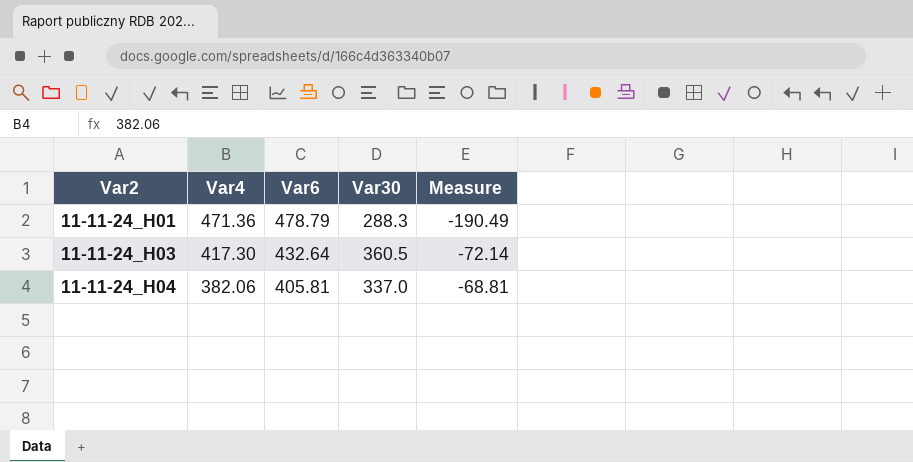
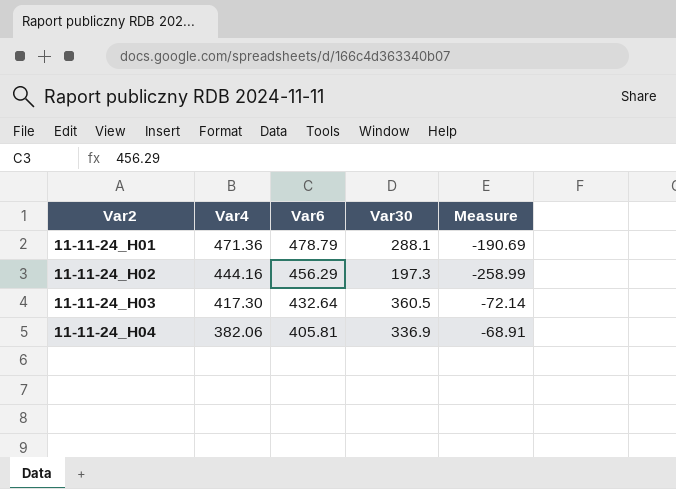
11-11-24_H01 | Var30: 288.3 -> 288.1
11-11-24_H01 | Measure: -190.49 -> -190.69
row 11-11-24_H02: none -> 444.16 | 456.29 | 197.3 | -258.99
11-11-24_H04 | Var30: 337.0 -> 336.9
11-11-24_H04 | Measure: -68.81 -> -68.91

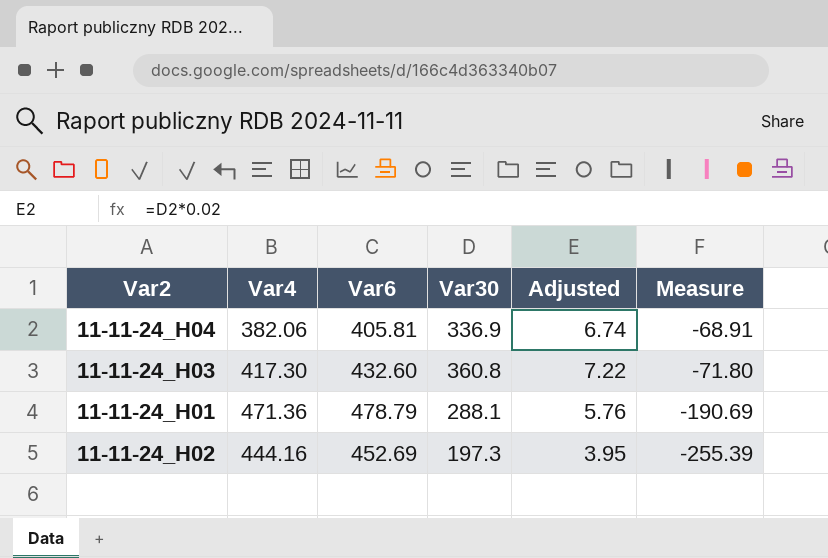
row order: Var2 ascending -> Measure descending
column Adjusted | formula: none -> [Var30] * 0.02
11-11-24_H03 | Var6: 432.64 -> 432.60
11-11-24_H03 | Var30: 360.5 -> 360.8
11-11-24_H03 | Measure: -72.14 -> -71.80
11-11-24_H02 | Var6: 456.29 -> 452.69
11-11-24_H02 | Measure: -258.99 -> -255.39

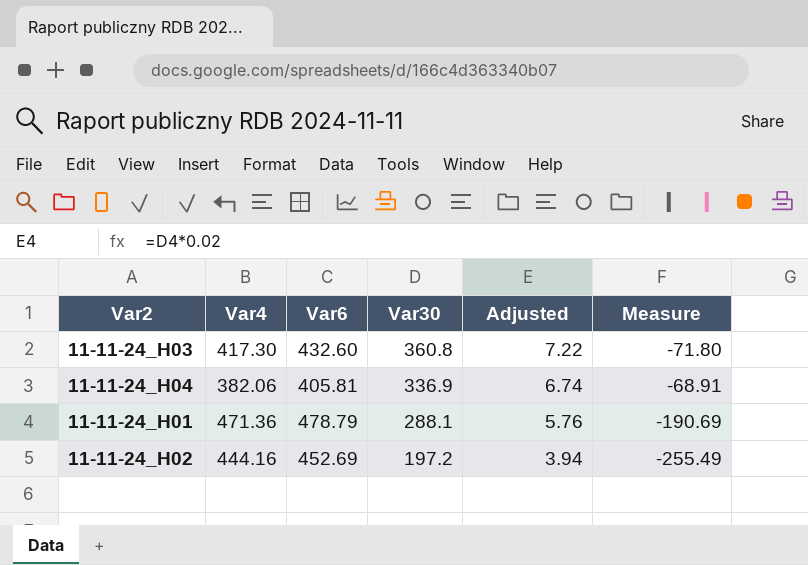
row order: Measure descending -> Var30 descending
11-11-24_H02 | Var30: 197.3 -> 197.2
11-11-24_H02 | Adjusted: 3.95 -> 3.94
11-11-24_H02 | Measure: -255.39 -> -255.49

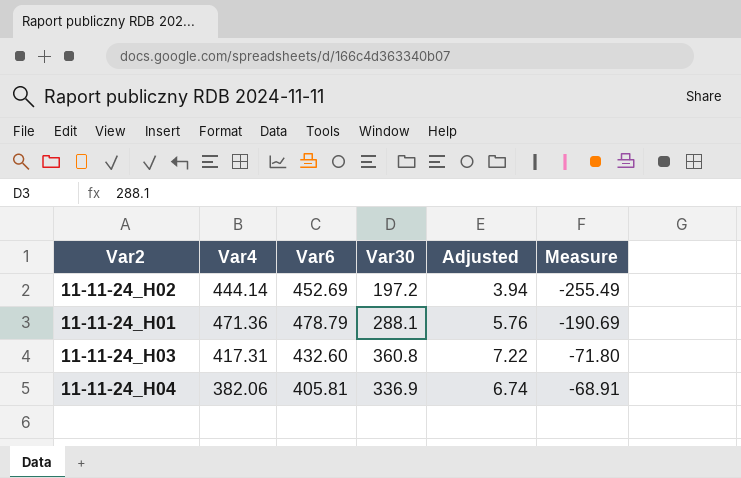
row order: Var30 descending -> Measure ascending
11-11-24_H02 | Var4: 444.16 -> 444.14
11-11-24_H03 | Var4: 417.30 -> 417.31

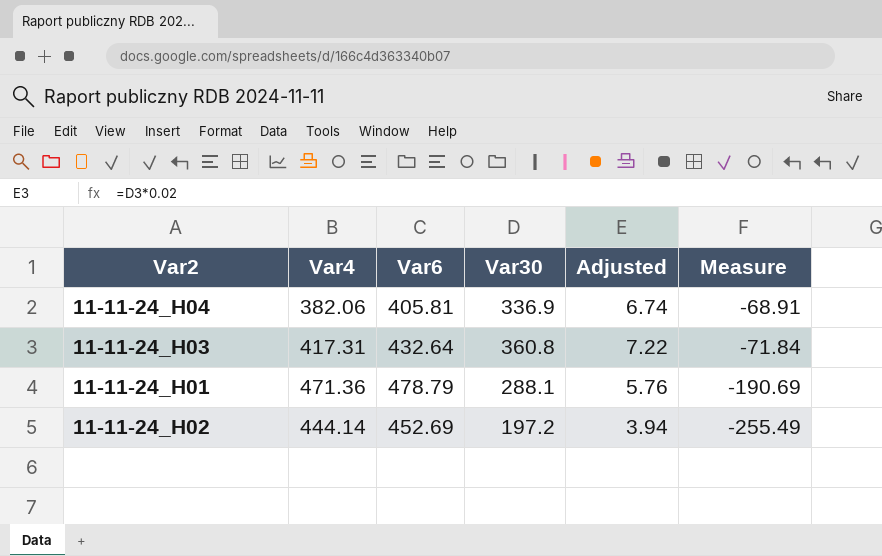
row order: Measure ascending -> Measure descending
11-11-24_H03 | Var6: 432.60 -> 432.64
11-11-24_H03 | Measure: -71.80 -> -71.84

